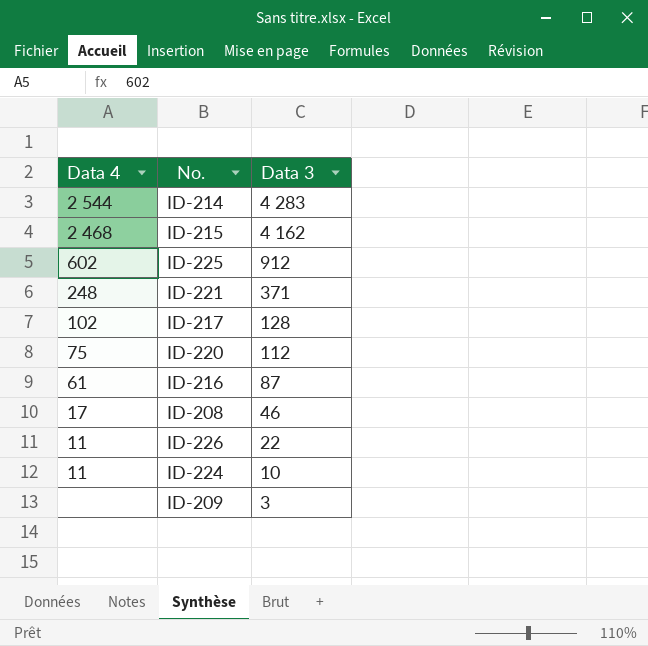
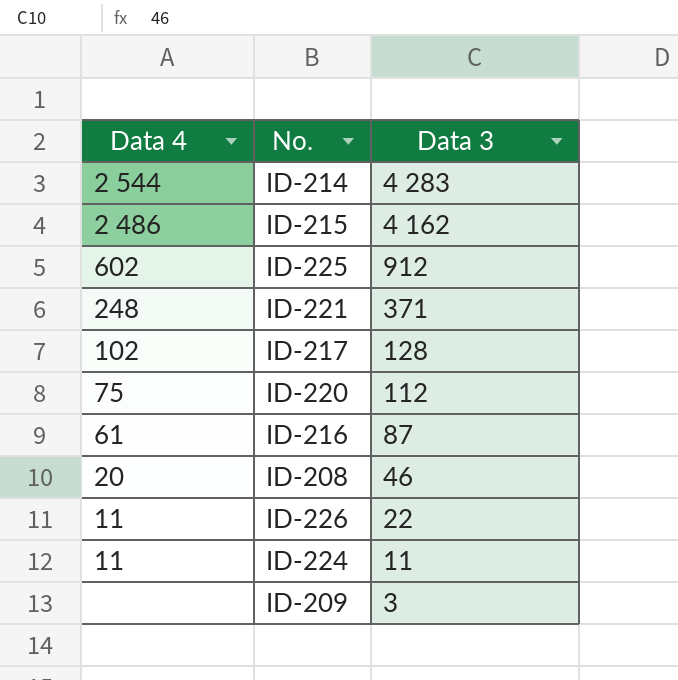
ID-215 | Data 4: 2 468 -> 2 486
ID-208 | Data 4: 17 -> 20
ID-224 | Data 3: 10 -> 11

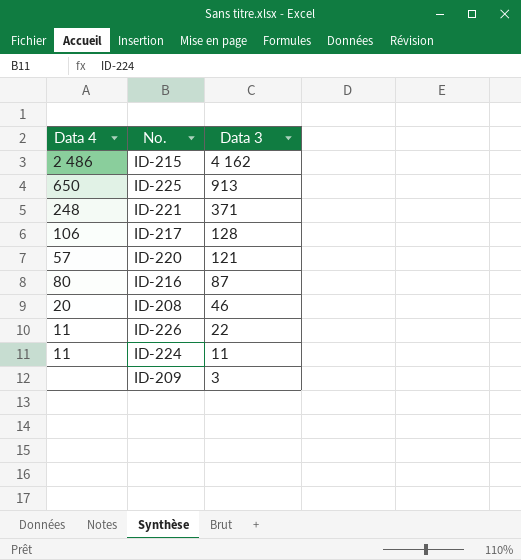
row ID-214: 2 544 | 4 283 -> none
ID-225 | Data 4: 602 -> 650
ID-225 | Data 3: 912 -> 913
ID-217 | Data 4: 102 -> 106
ID-220 | Data 4: 75 -> 57
ID-220 | Data 3: 112 -> 121
ID-216 | Data 4: 61 -> 80

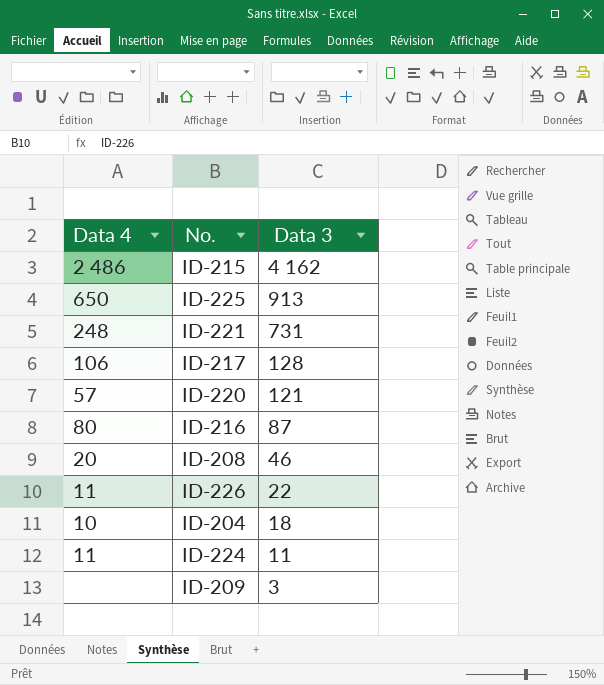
ID-221 | Data 3: 371 -> 731
row ID-204: none -> 10 | 18

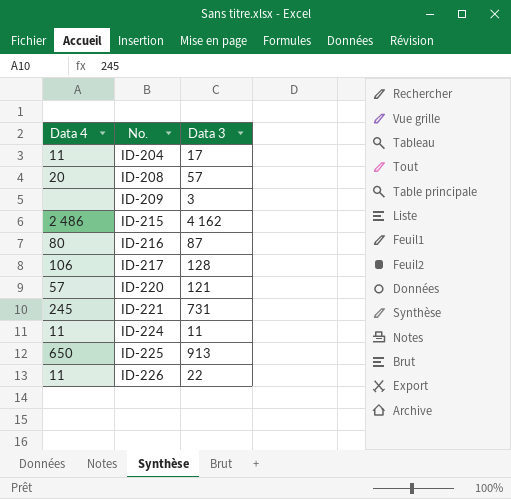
row order: Data 3 descending -> No. ascending
ID-204 | Data 4: 10 -> 11
ID-204 | Data 3: 18 -> 17
ID-208 | Data 3: 46 -> 57
ID-221 | Data 4: 248 -> 245

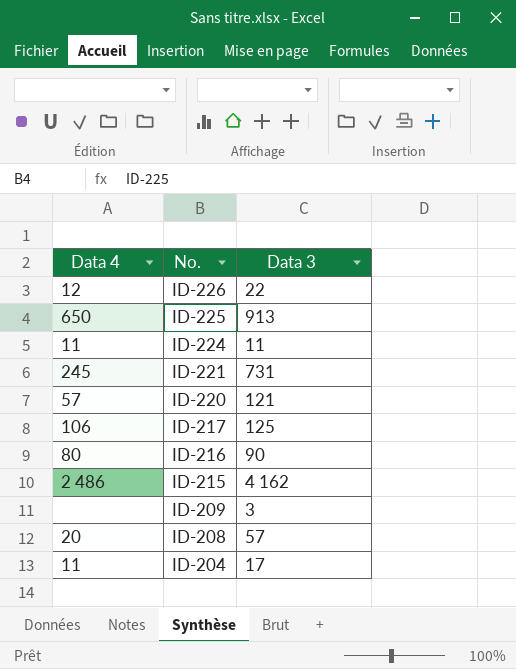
row order: No. ascending -> No. descending
ID-226 | Data 4: 11 -> 12
ID-217 | Data 3: 128 -> 125
ID-216 | Data 3: 87 -> 90

